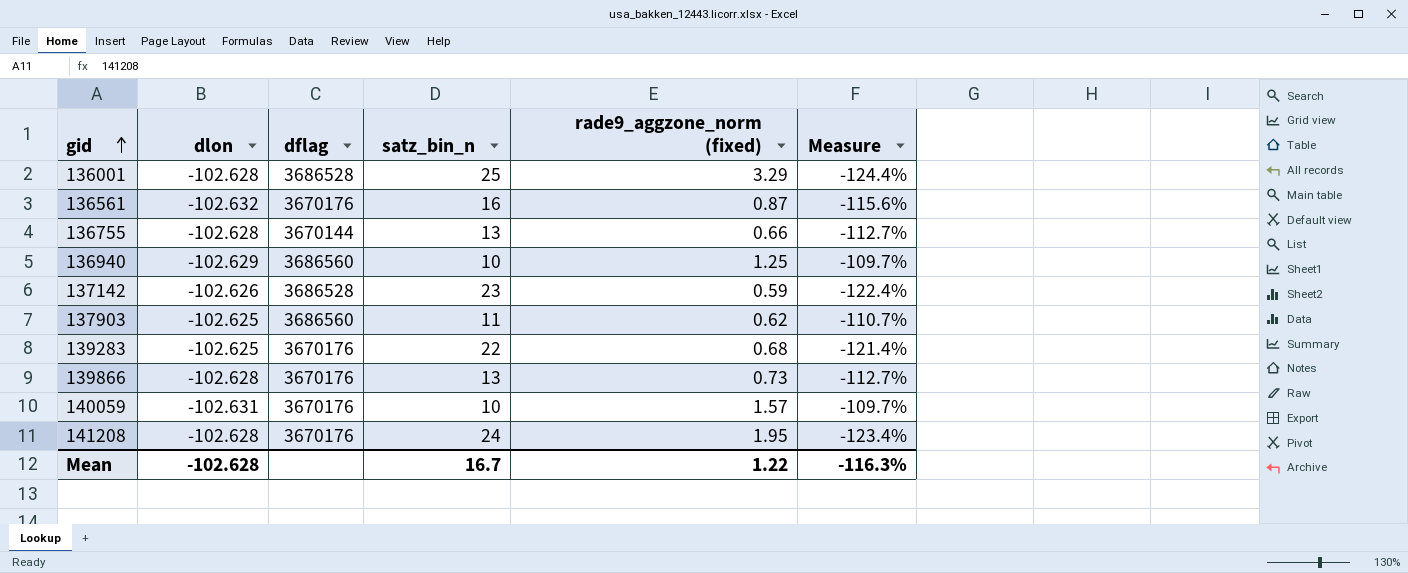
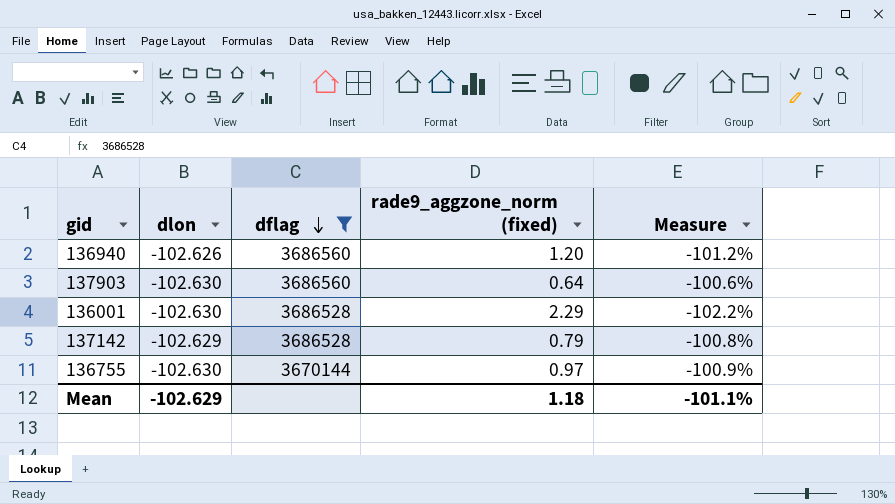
filter: none -> dflag != 3670176
row order: gid ascending -> dflag descending
column satz_bin_n | position: 4 -> none
column Measure | formula: ([satz_bin_n] - [dlon]) / [dlon] -> ([rade9_aggzone_norm (fixed)] - [dlon]) / [dlon]
136940 | dlon: -102.629 -> -102.626
136940 | rade9_aggzone_norm (fixed): 1.25 -> 1.20
137903 | dlon: -102.625 -> -102.630
137903 | rade9_aggzone_norm (fixed): 0.62 -> 0.64
136001 | dlon: -102.628 -> -102.630
136001 | rade9_aggzone_norm (fixed): 3.29 -> 2.29
137142 | dlon: -102.626 -> -102.629
137142 | rade9_aggzone_norm (fixed): 0.59 -> 0.79
136755 | dlon: -102.628 -> -102.630
136755 | rade9_aggzone_norm (fixed): 0.66 -> 0.97
Mean | dlon: -102.628 -> -102.629
Mean | rade9_aggzone_norm (fixed): 1.22 -> 1.18
Mean | Measure: -116.3% -> -101.1%

